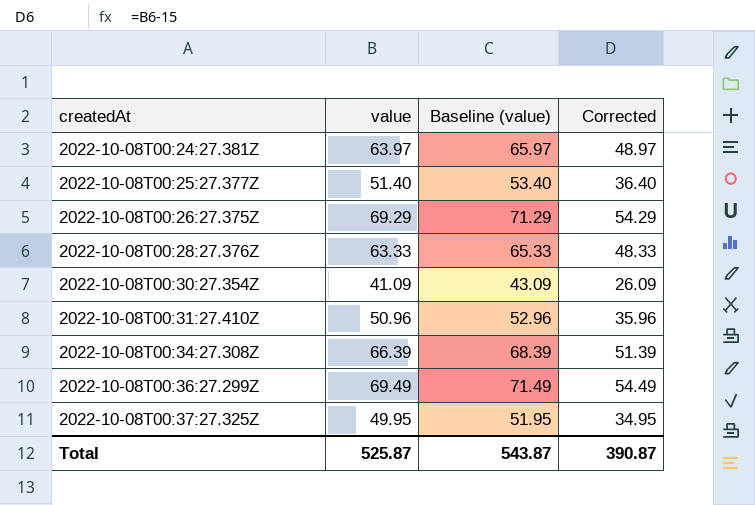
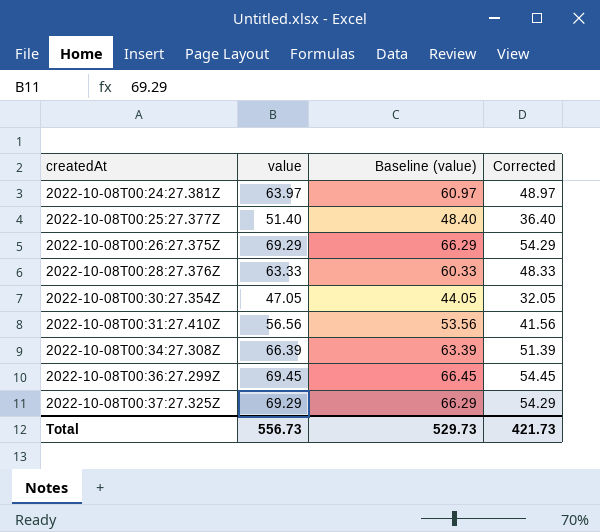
column Baseline (value) | formula: [value] + 2 -> [value] - 3
2022-10-08T00:30:27.354Z | value: 41.09 -> 47.05
2022-10-08T00:30:27.354Z | Corrected: 26.09 -> 32.05
2022-10-08T00:31:27.410Z | value: 50.96 -> 56.56
2022-10-08T00:31:27.410Z | Corrected: 35.96 -> 41.56
2022-10-08T00:36:27.299Z | value: 69.49 -> 69.45
2022-10-08T00:36:27.299Z | Corrected: 54.49 -> 54.45
2022-10-08T00:37:27.325Z | value: 49.95 -> 69.29
2022-10-08T00:37:27.325Z | Corrected: 34.95 -> 54.29
Total | value: 525.87 -> 556.73
Total | Baseline (value): 543.87 -> 529.73
Total | Corrected: 390.87 -> 421.73

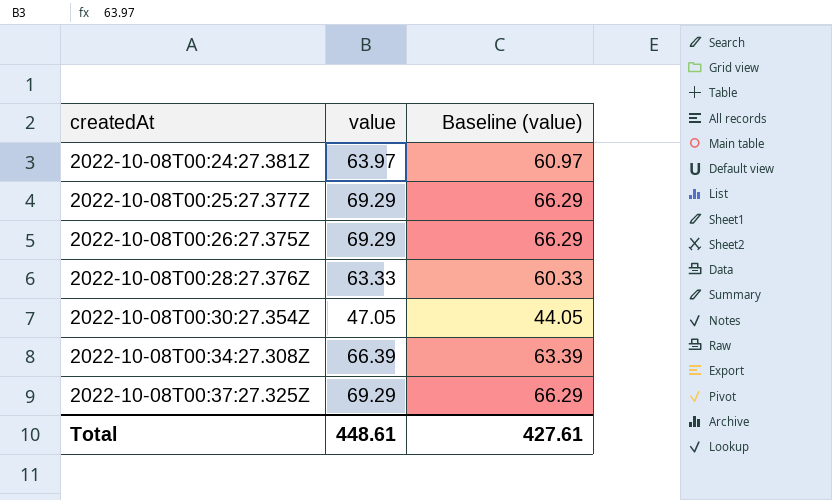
column Corrected | formula: [value] - 15 -> none
row 2022-10-08T00:31:27.410Z: 56.56 | 53.56 | 41.56 -> none
row 2022-10-08T00:36:27.299Z: 69.45 | 66.45 | 54.45 -> none
2022-10-08T00:25:27.377Z | value: 51.40 -> 69.29
2022-10-08T00:25:27.377Z | Baseline (value): 48.40 -> 66.29
Total | value: 556.73 -> 448.61
Total | Baseline (value): 529.73 -> 427.61

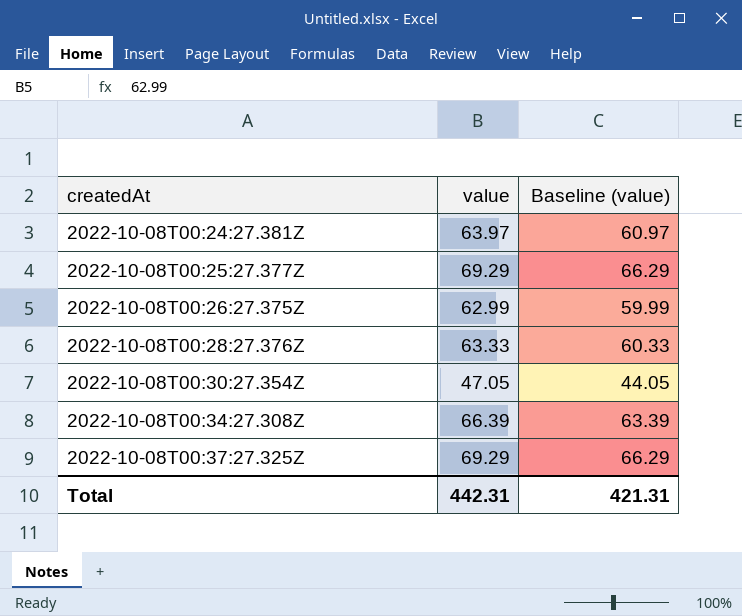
2022-10-08T00:26:27.375Z | value: 69.29 -> 62.99
2022-10-08T00:26:27.375Z | Baseline (value): 66.29 -> 59.99
Total | value: 448.61 -> 442.31
Total | Baseline (value): 427.61 -> 421.31

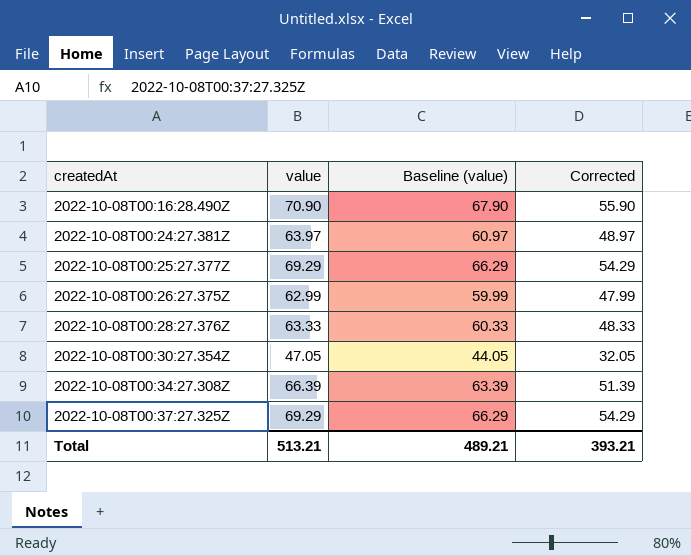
column Corrected | formula: none -> [value] - 15
row 2022-10-08T00:16:28.490Z: none -> 70.90 | 67.90 | 55.90
Total | value: 442.31 -> 513.21
Total | Baseline (value): 421.31 -> 489.21

